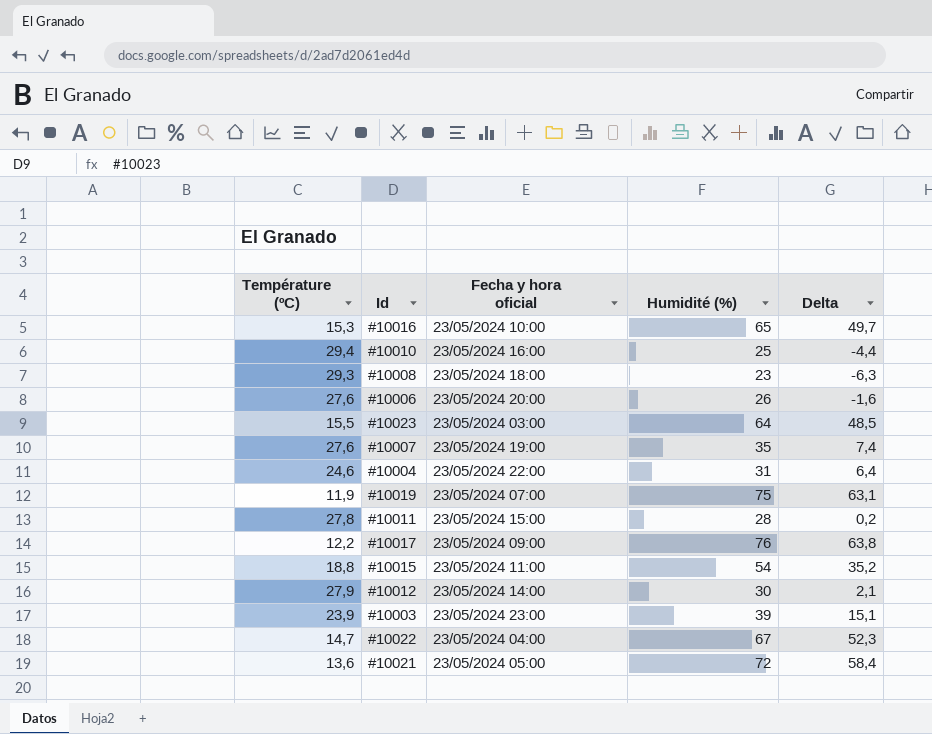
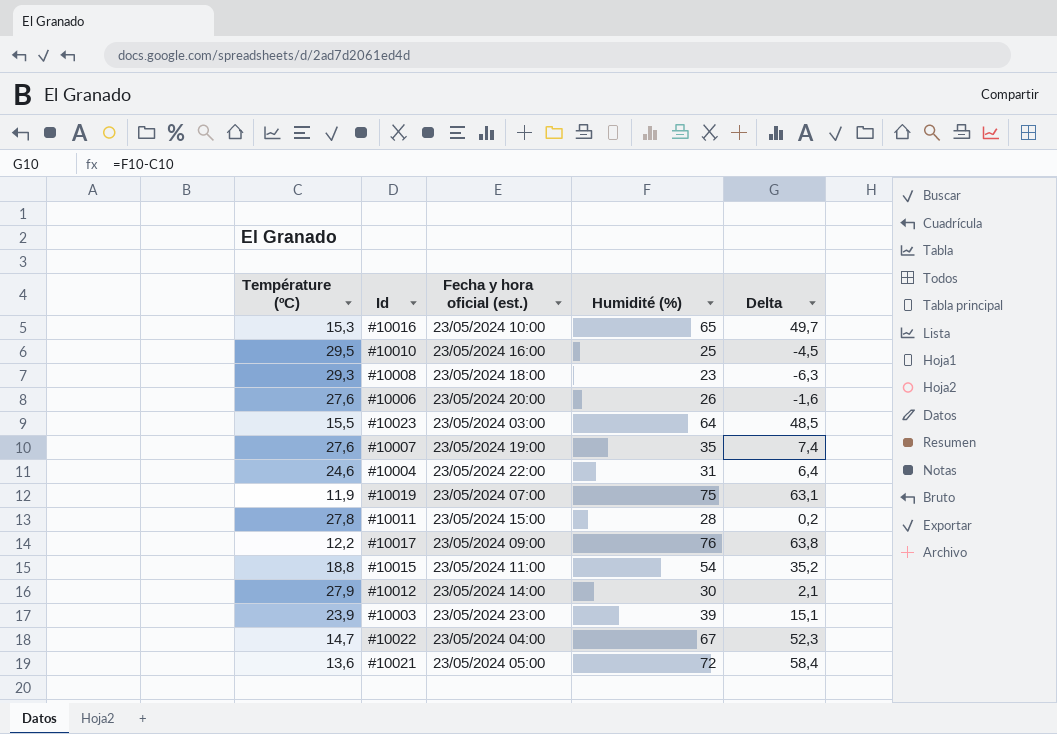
column name: Fecha y hora oficial -> Fecha y hora oficial (est.)
#10010 | Température (ºC): 29,4 -> 29,5
#10010 | Delta: -4,4 -> -4,5

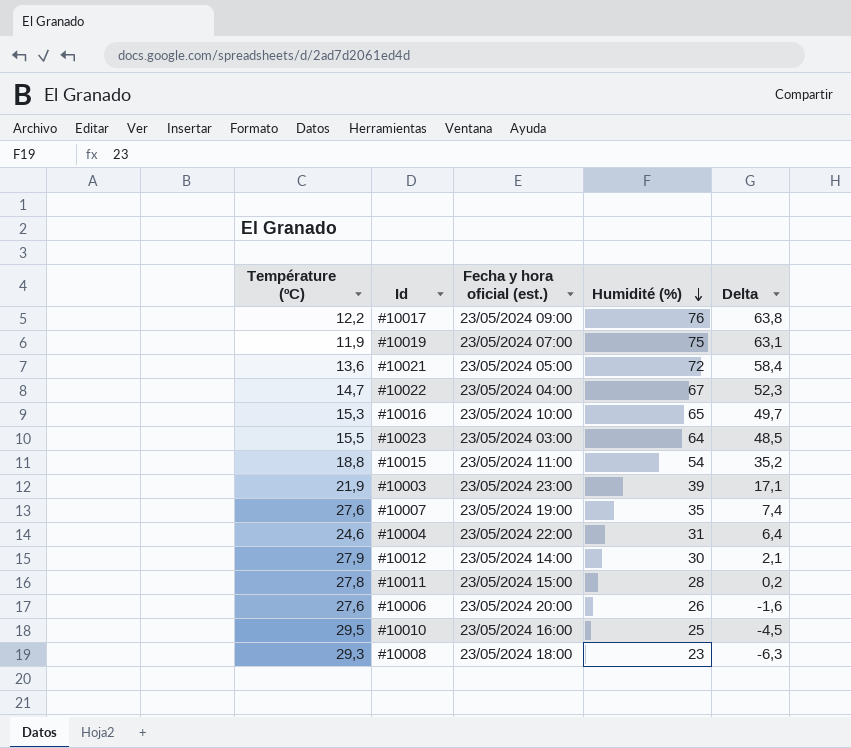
row order: none -> Humidité (%) descending
#10003 | Température (ºC): 23,9 -> 21,9
#10003 | Delta: 15,1 -> 17,1

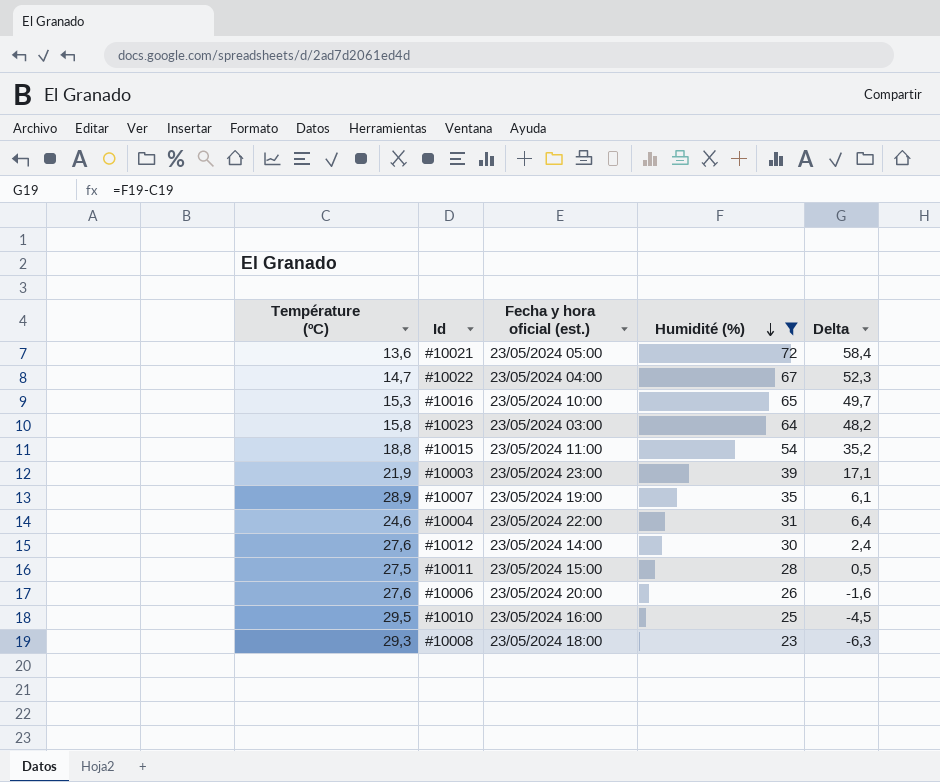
filter: none -> Humidité (%) <= 72
#10023 | Température (ºC): 15,5 -> 15,8
#10023 | Delta: 48,5 -> 48,2
#10007 | Température (ºC): 27,6 -> 28,9
#10007 | Delta: 7,4 -> 6,1
#10012 | Température (ºC): 27,9 -> 27,6
#10012 | Delta: 2,1 -> 2,4
#10011 | Température (ºC): 27,8 -> 27,5
#10011 | Delta: 0,2 -> 0,5

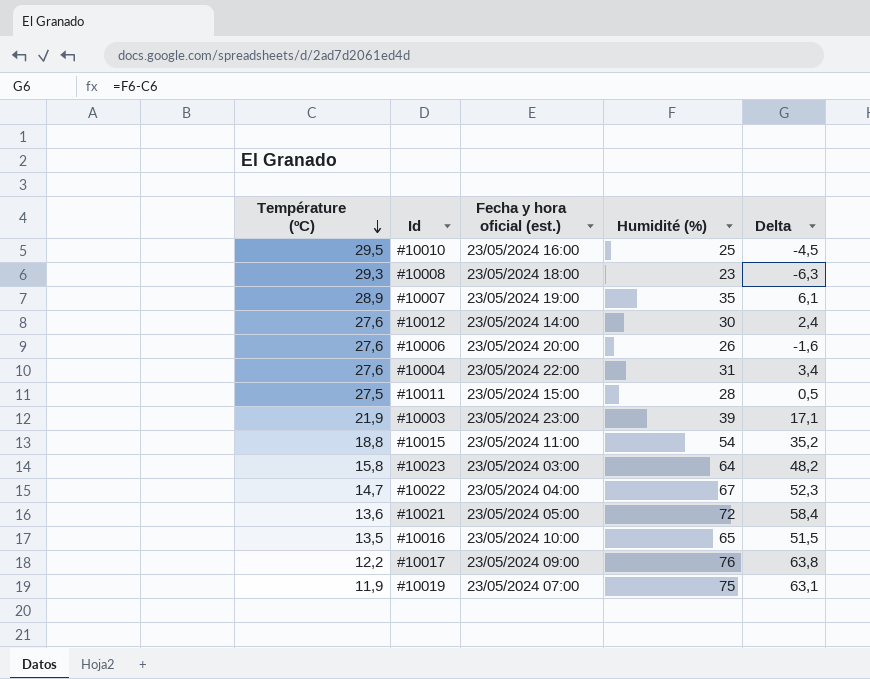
filter: Humidité (%) <= 72 -> none
row order: Humidité (%) descending -> Température (ºC) descending
#10004 | Température (ºC): 24,6 -> 27,6
#10004 | Delta: 6,4 -> 3,4
#10016 | Température (ºC): 15,3 -> 13,5
#10016 | Delta: 49,7 -> 51,5

